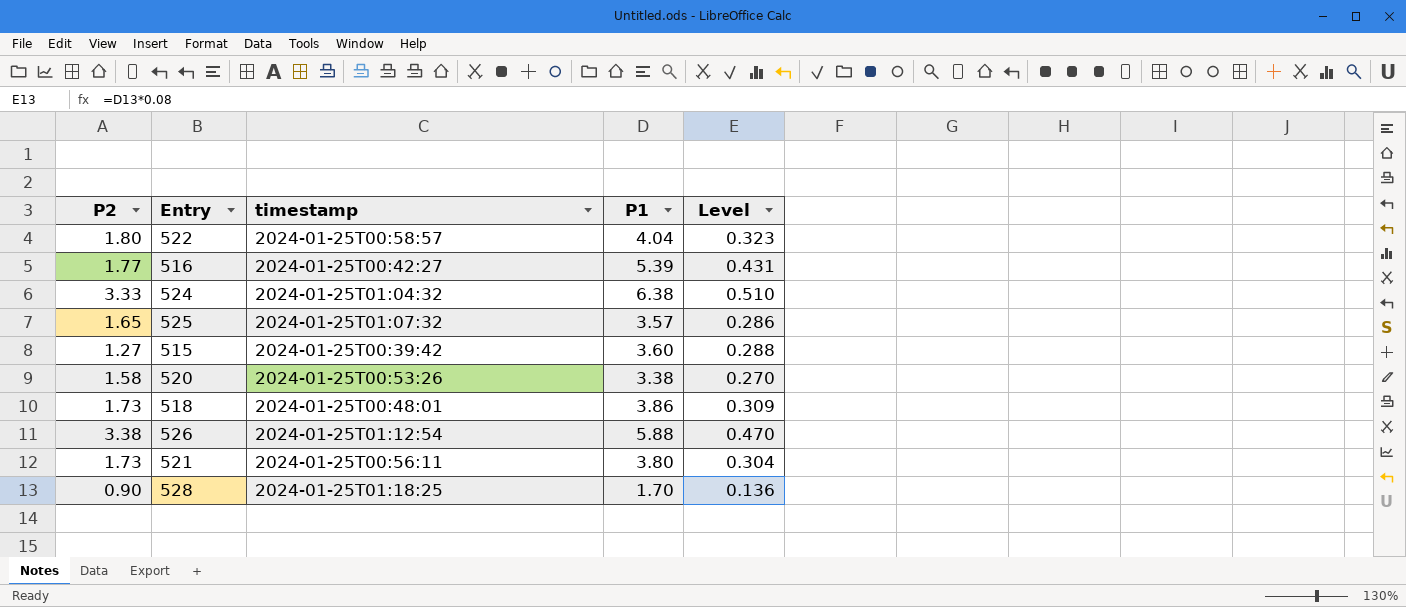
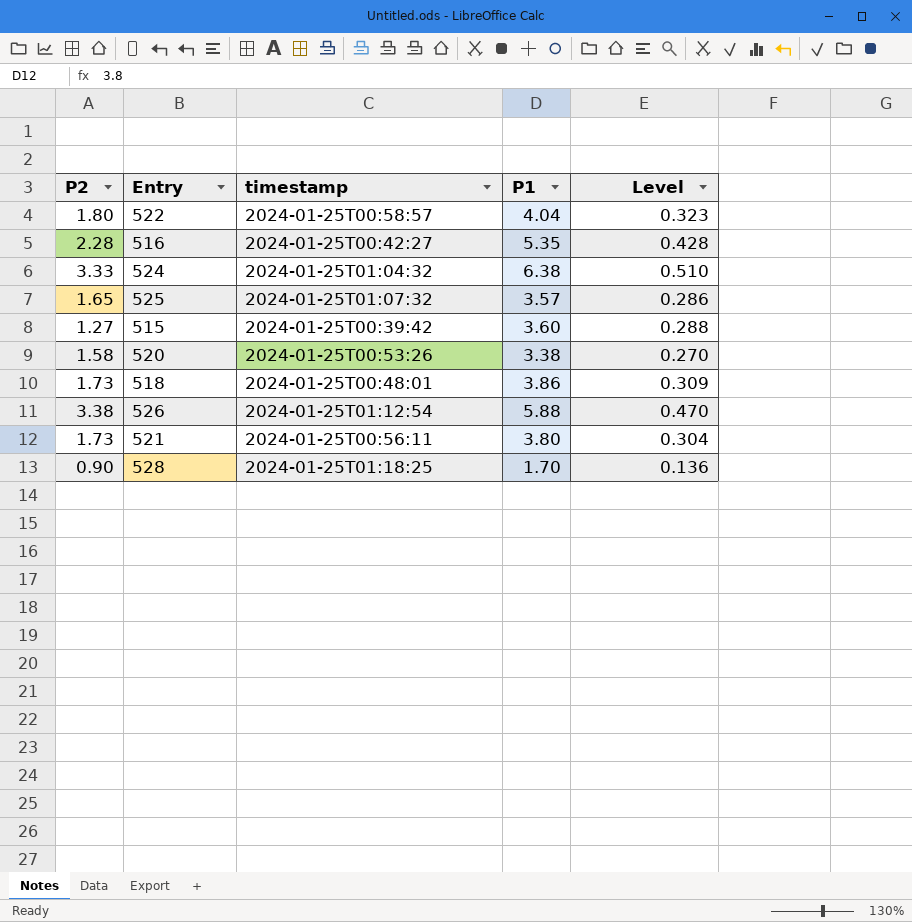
516 | P2: 1.77 -> 2.28
516 | P1: 5.39 -> 5.35
516 | Level: 0.431 -> 0.428

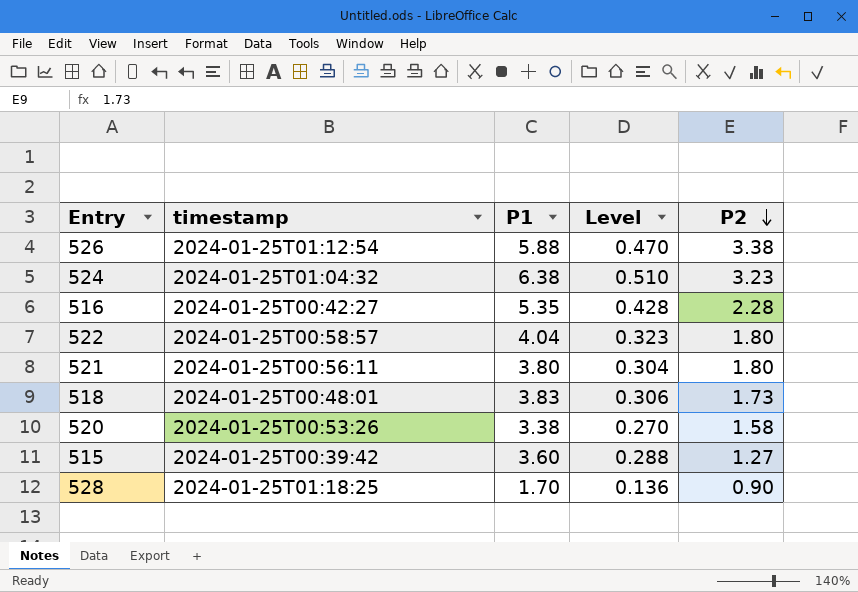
row order: none -> P2 descending
column P2 | position: 1 -> 5
row 525: 1.65 | 2024-01-25T01:07:32 | 3.57 | 0.286 -> none
524 | P2: 3.33 -> 3.23
521 | P2: 1.73 -> 1.80
518 | P1: 3.86 -> 3.83
518 | Level: 0.309 -> 0.306

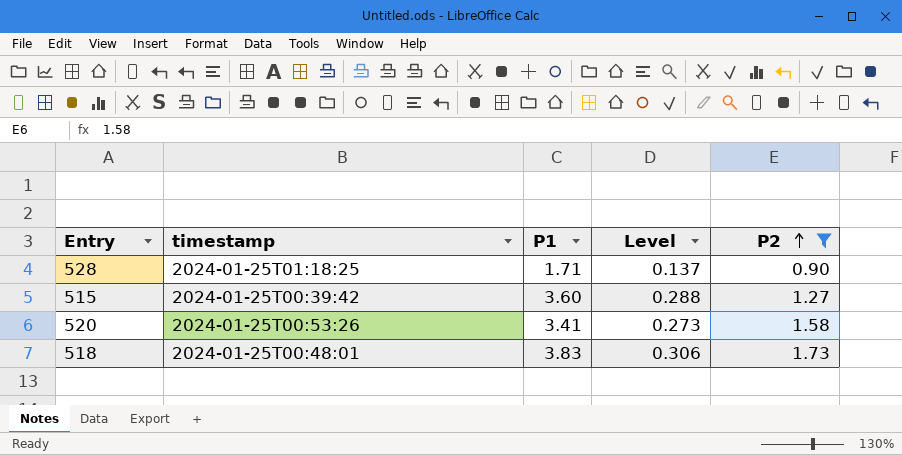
filter: none -> P2 <= 1.73
row order: P2 descending -> P2 ascending
528 | P1: 1.70 -> 1.71
528 | Level: 0.136 -> 0.137
520 | P1: 3.38 -> 3.41
520 | Level: 0.270 -> 0.273

